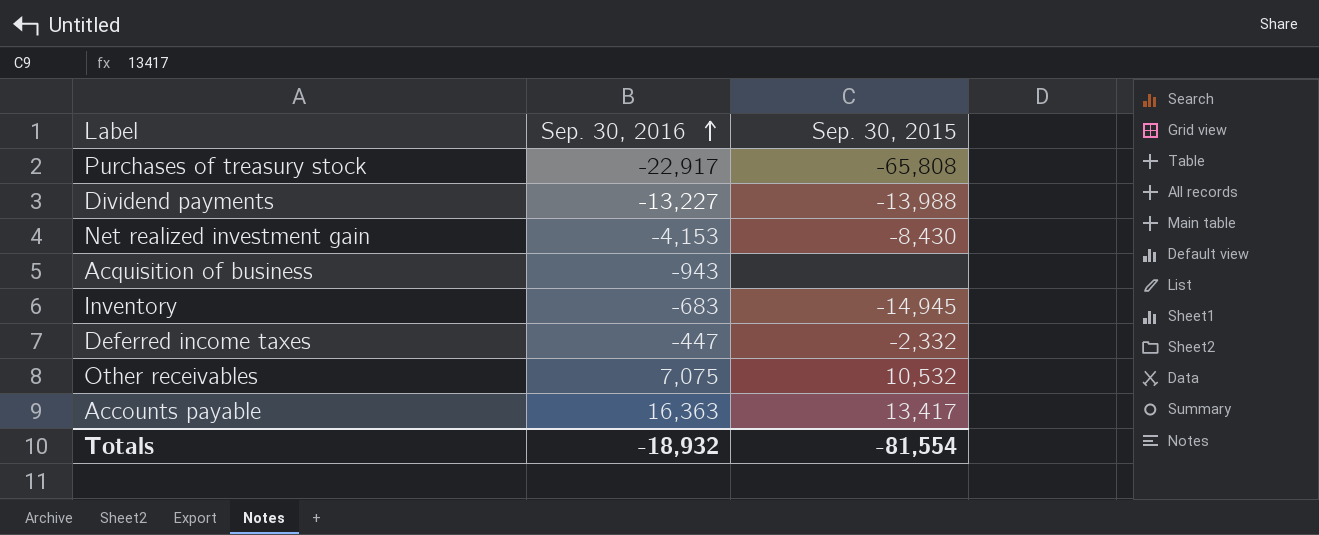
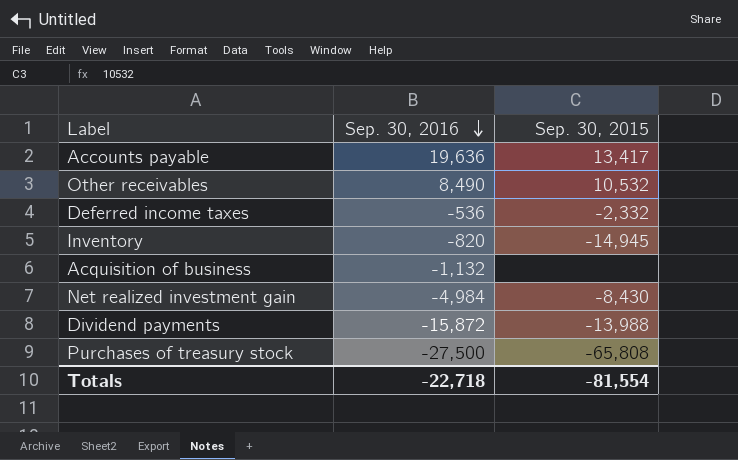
row order: Sep. 30, 2016 ascending -> Sep. 30, 2016 descending
Accounts payable | Sep. 30, 2016: 16,363 -> 19,636
Other receivables | Sep. 30, 2016: 7,075 -> 8,490
Deferred income taxes | Sep. 30, 2016: -447 -> -536
Inventory | Sep. 30, 2016: -683 -> -820
Acquisition of business | Sep. 30, 2016: -943 -> -1,132
Net realized investment gain | Sep. 30, 2016: -4,153 -> -4,984
Dividend payments | Sep. 30, 2016: -13,227 -> -15,872
Purchases of treasury stock | Sep. 30, 2016: -22,917 -> -27,500
Totals | Sep. 30, 2016: -18,932 -> -22,718

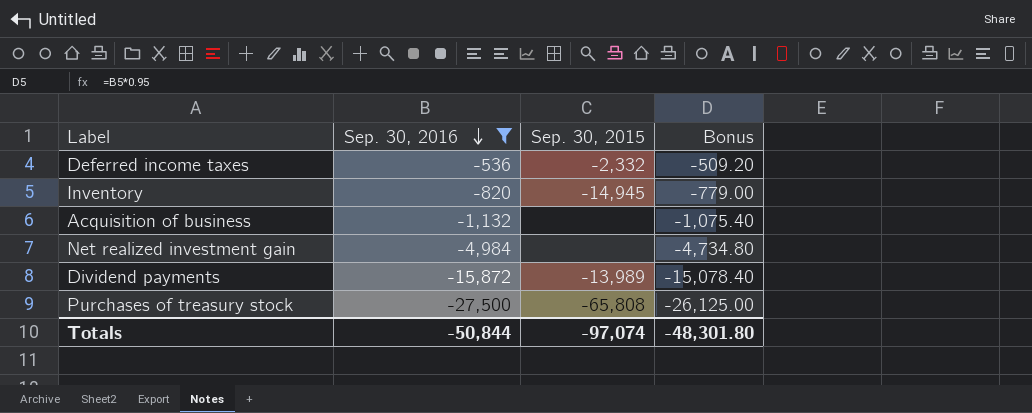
filter: none -> Sep. 30, 2016 <= -536
column Bonus | formula: none -> [Sep. 30, 2016] * 0.95
Net realized investment gain | Sep. 30, 2015: -8,430 -> none
Dividend payments | Sep. 30, 2015: -13,988 -> -13,989
Totals | Sep. 30, 2016: -22,718 -> -50,844
Totals | Sep. 30, 2015: -81,554 -> -97,074

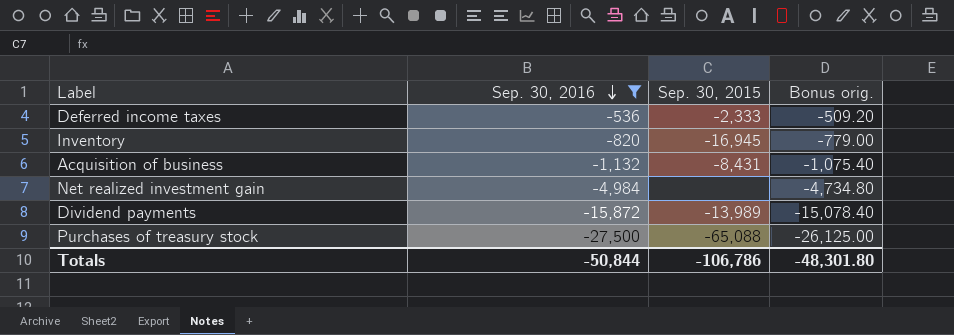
column name: Bonus -> Bonus orig.
Deferred income taxes | Sep. 30, 2015: -2,332 -> -2,333
Inventory | Sep. 30, 2015: -14,945 -> -16,945
Acquisition of business | Sep. 30, 2015: none -> -8,431
Purchases of treasury stock | Sep. 30, 2015: -65,808 -> -65,088
Totals | Sep. 30, 2015: -97,074 -> -106,786

